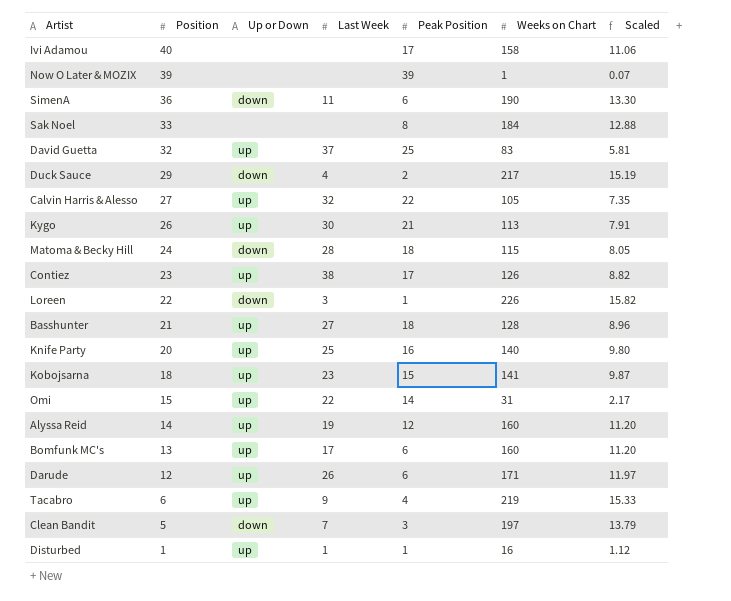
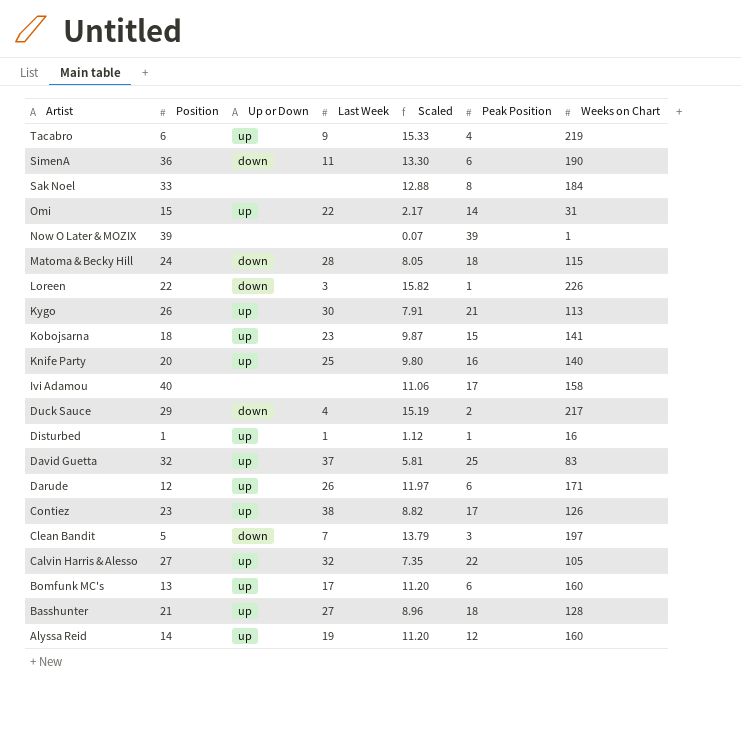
row order: Position descending -> Artist descending
column Scaled | position: 7 -> 5

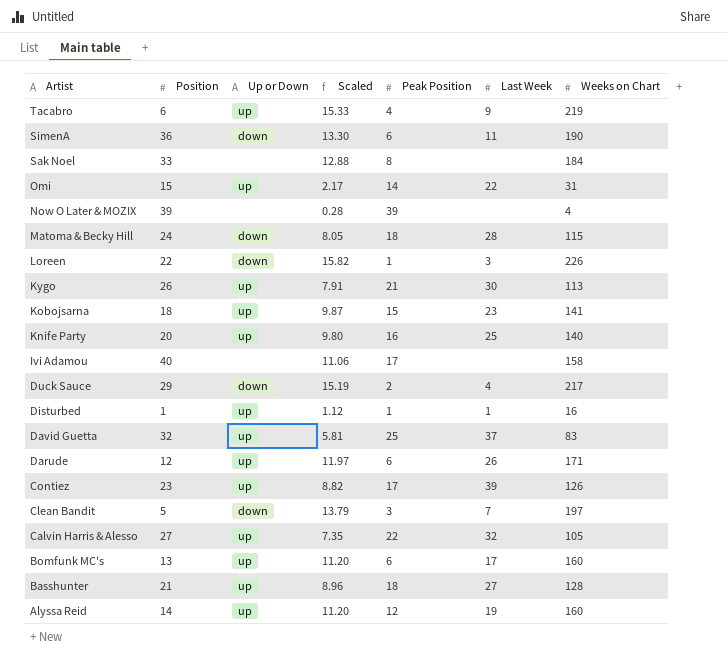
column Last Week | position: 4 -> 6
Now O Later & MOZIX | Scaled: 0.07 -> 0.28
Now O Later & MOZIX | Weeks on Chart: 1 -> 4
Contiez | Last Week: 38 -> 39

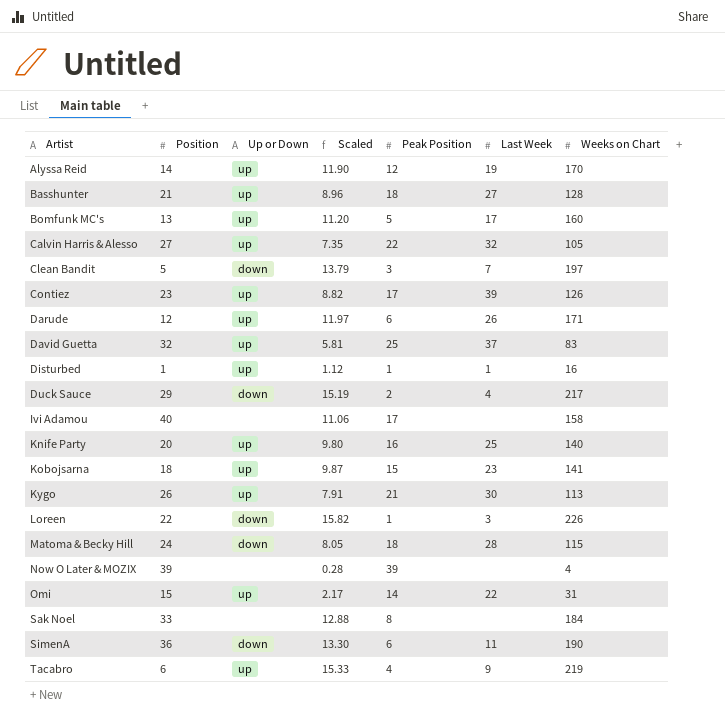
row order: Artist descending -> Artist ascending
Alyssa Reid | Scaled: 11.20 -> 11.90
Alyssa Reid | Weeks on Chart: 160 -> 170
Bomfunk MC's | Peak Position: 6 -> 5

